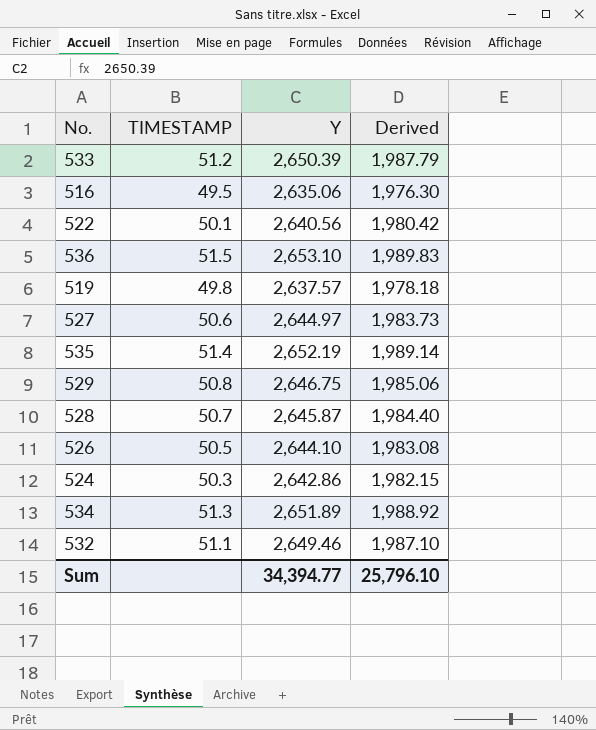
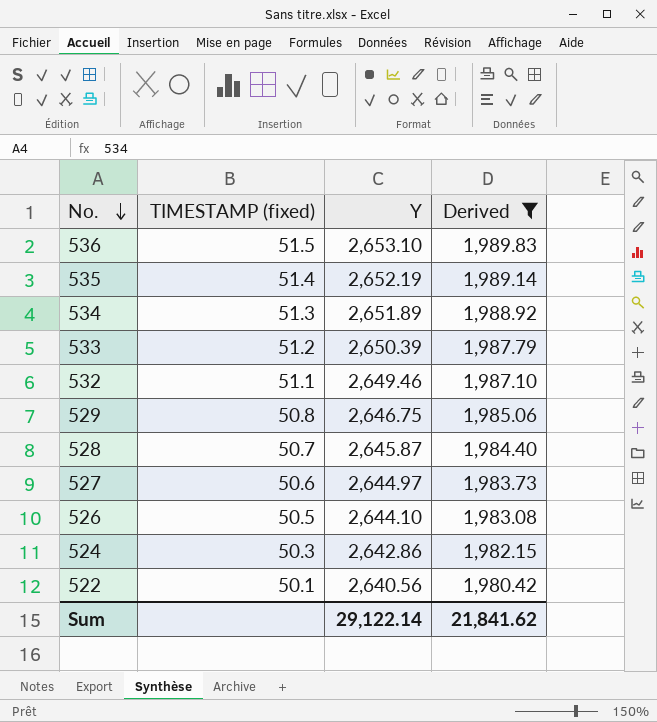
filter: none -> Derived >= 1,980.42
row order: none -> No. descending
column name: TIMESTAMP -> TIMESTAMP (fixed)
Sum | Y: 34,394.77 -> 29,122.14
Sum | Derived: 25,796.10 -> 21,841.62

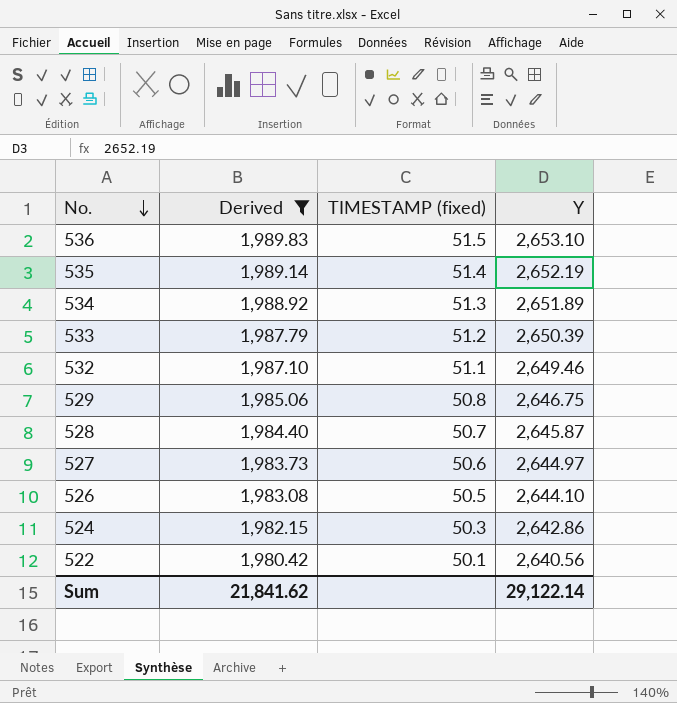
column Derived | position: 4 -> 2

